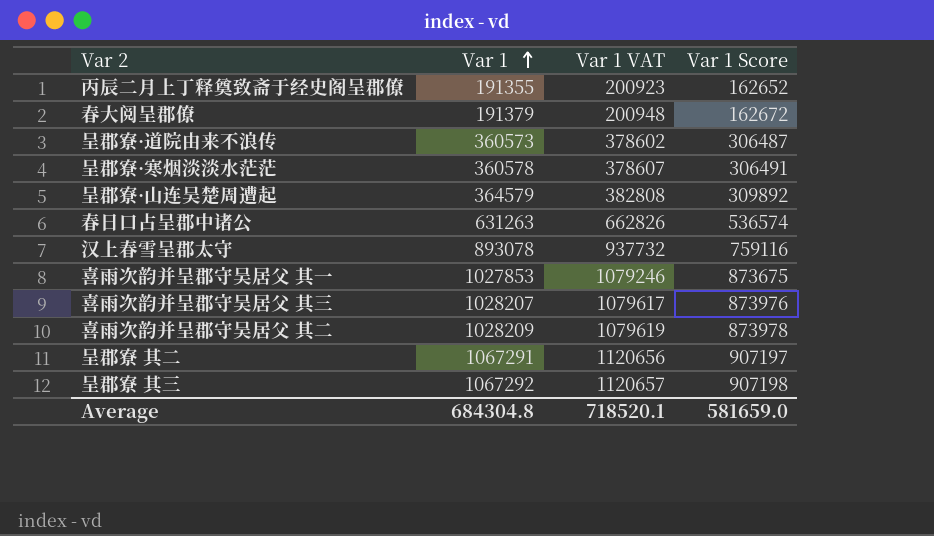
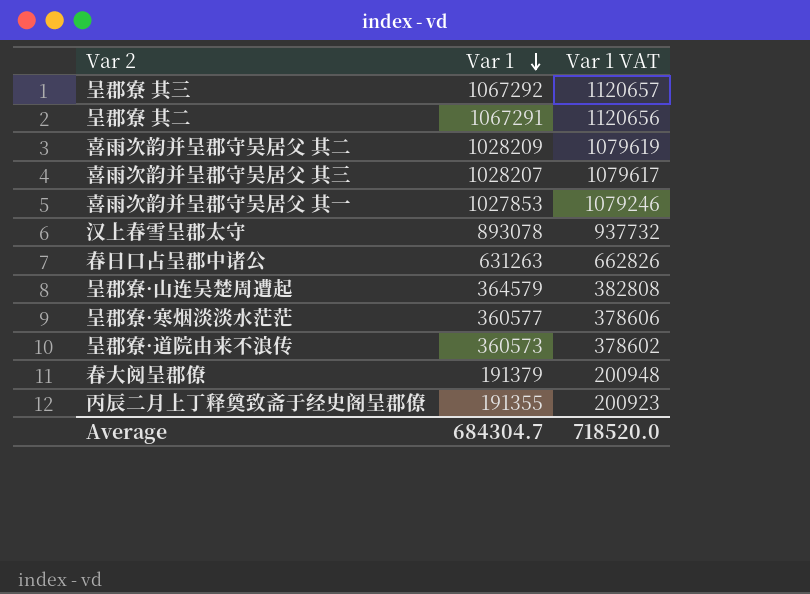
row order: Var 1 ascending -> Var 1 descending
column Var 1 Score | formula: [Var 1] * 0.85 -> none
呈郡寮·寒烟淡淡水茫茫 | Var 1: 360578 -> 360577
呈郡寮·寒烟淡淡水茫茫 | Var 1 VAT: 378607 -> 378606
Average | Var 1: 684304.8 -> 684304.7
Average | Var 1 VAT: 718520.1 -> 718520.0

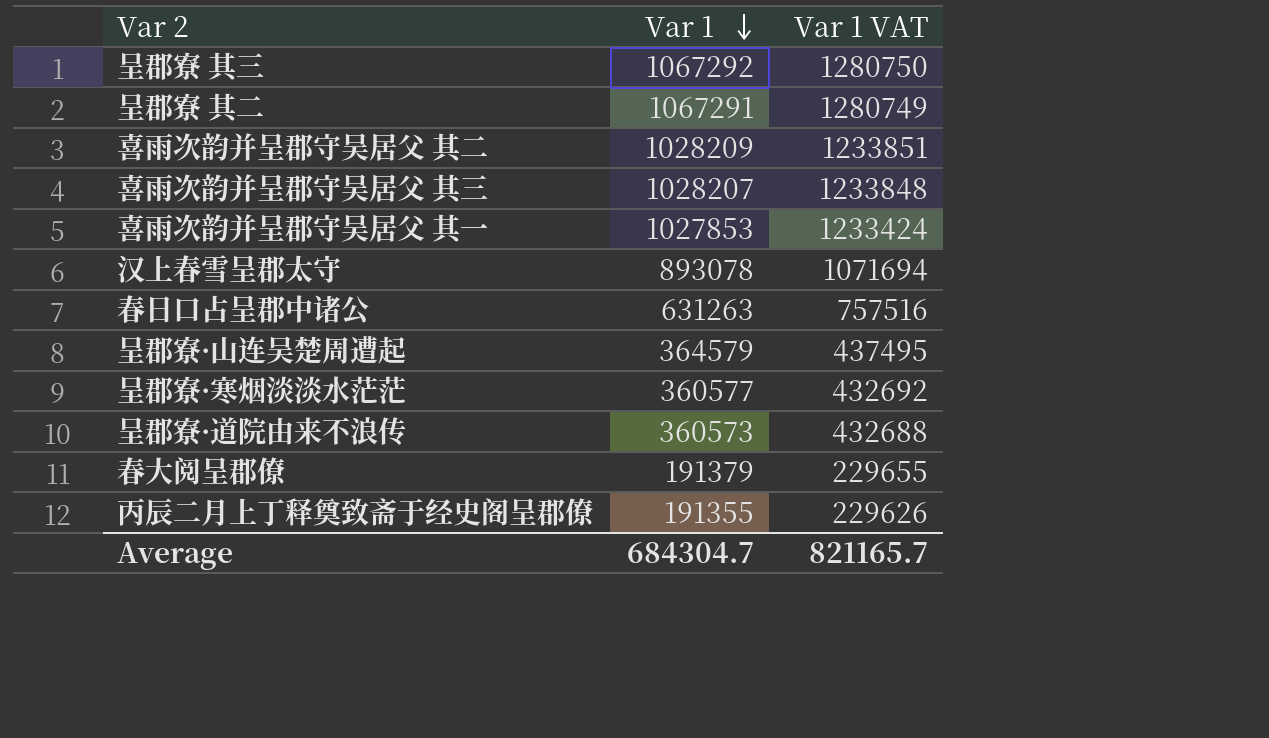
column Var 1 VAT | formula: [Var 1] * 1.05 -> [Var 1] * 1.2
Average | Var 1 VAT: 718520.0 -> 821165.7

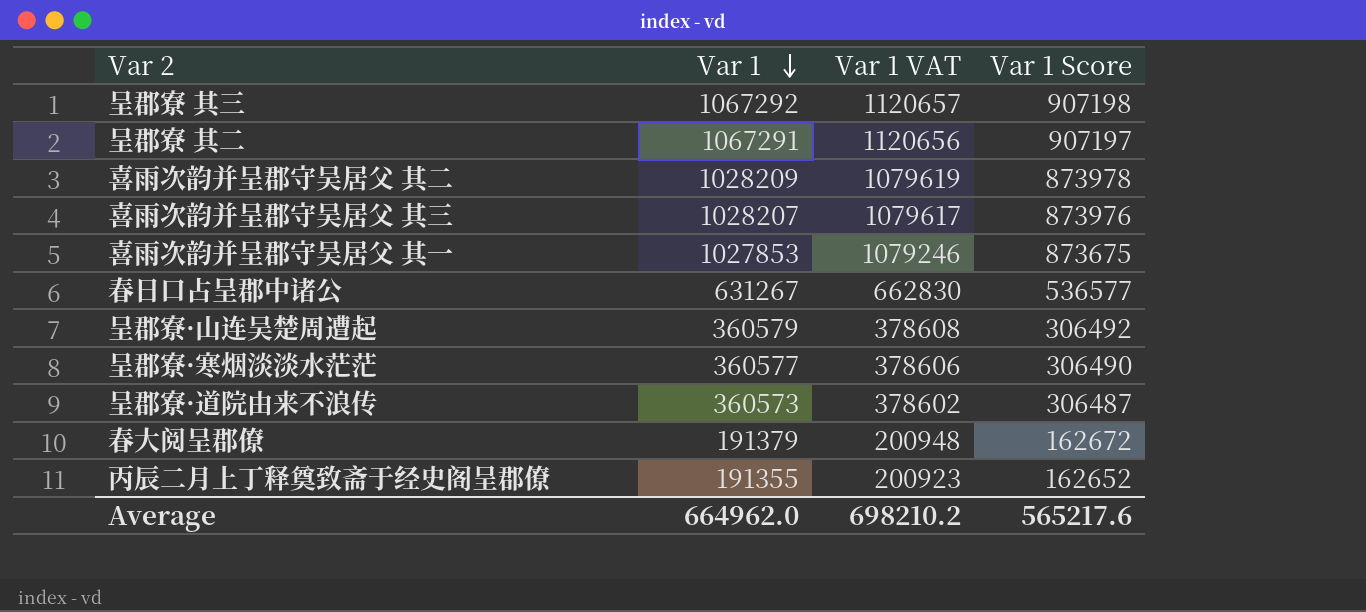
column Var 1 VAT | formula: [Var 1] * 1.2 -> [Var 1] * 1.05
column Var 1 Score | formula: none -> [Var 1] * 0.85
row 汉上春雪呈郡太守: 893078 | 1071694 -> none
春日口占呈郡中诸公 | Var 1: 631263 -> 631267
呈郡寮·山连吴楚周遭起 | Var 1: 364579 -> 360579
Average | Var 1: 684304.7 -> 664962.0
Average | Var 1 VAT: 821165.7 -> 698210.2

